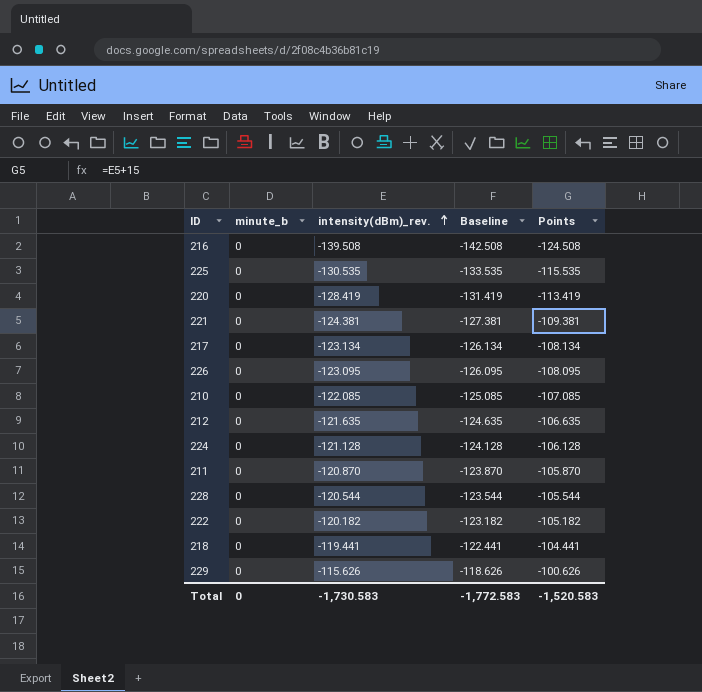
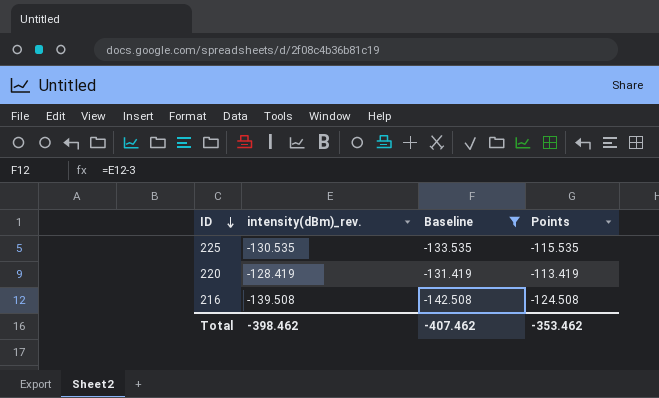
filter: none -> Baseline <= -131.419
row order: intensity(dBm)_rev. ascending -> ID descending
column minute_b | position: 2 -> none
Total | intensity(dBm)_rev.: -1,730.583 -> -398.462
Total | Baseline: -1,772.583 -> -407.462
Total | Points: -1,520.583 -> -353.462

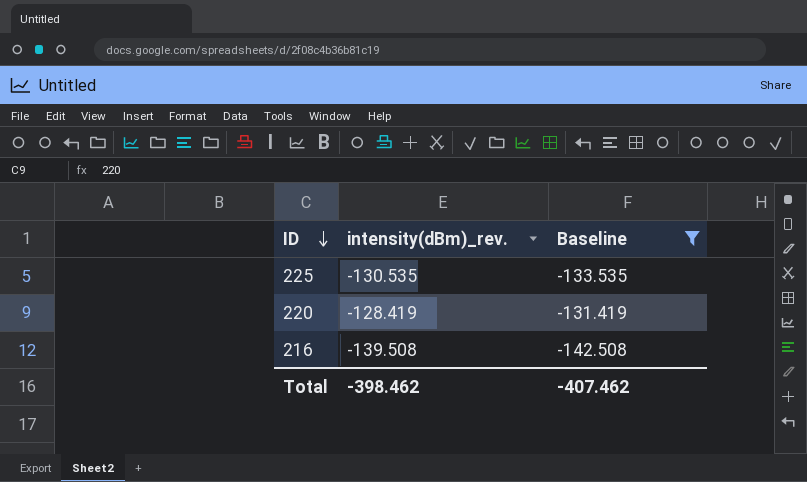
column Points | formula: [intensity(dBm)_rev.] + 15 -> none

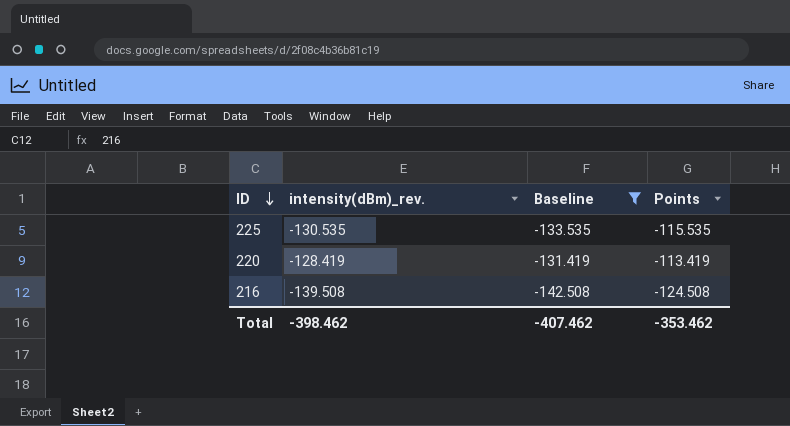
column Points | formula: none -> [intensity(dBm)_rev.] + 15

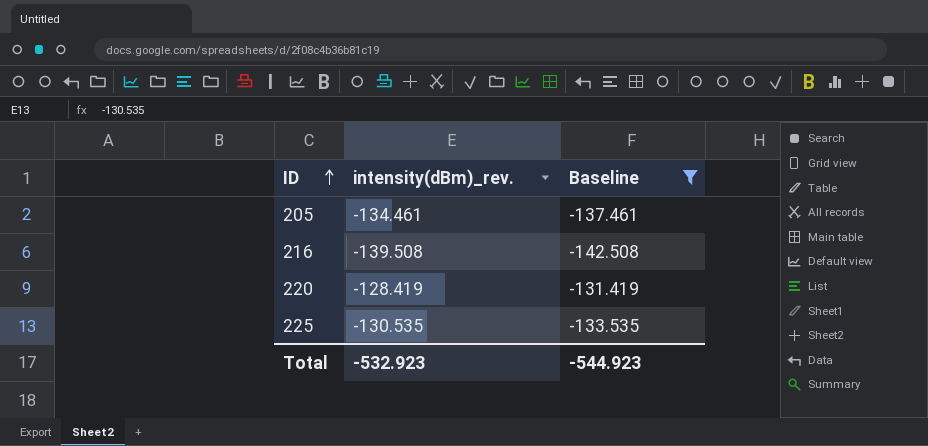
row order: ID descending -> ID ascending
column Points | formula: [intensity(dBm)_rev.] + 15 -> none
row 205: none -> -134.461 | -137.461
Total | intensity(dBm)_rev.: -398.462 -> -532.923
Total | Baseline: -407.462 -> -544.923

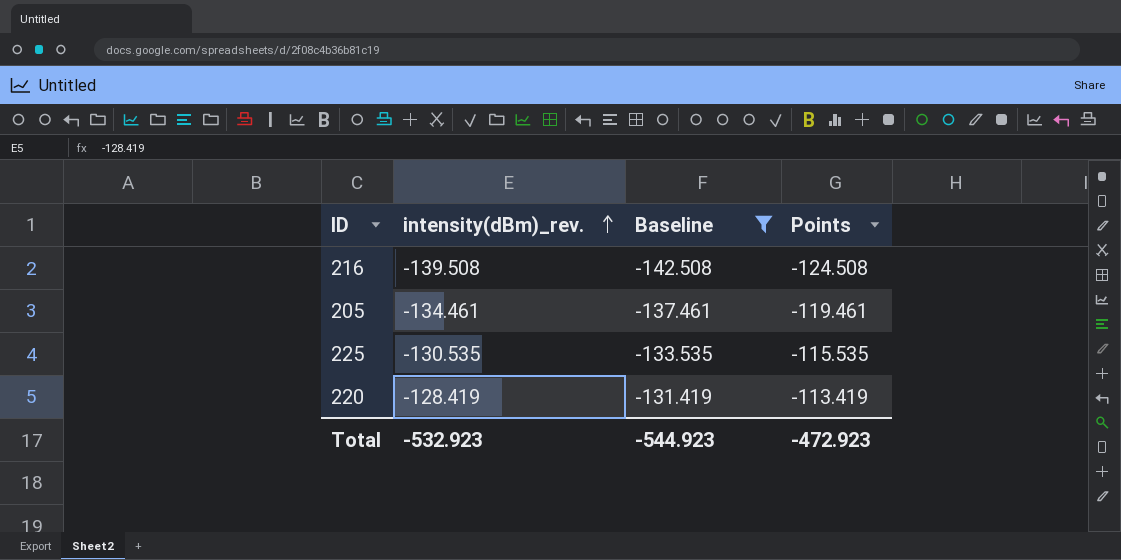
row order: ID ascending -> intensity(dBm)_rev. ascending
column Points | formula: none -> [intensity(dBm)_rev.] + 15

